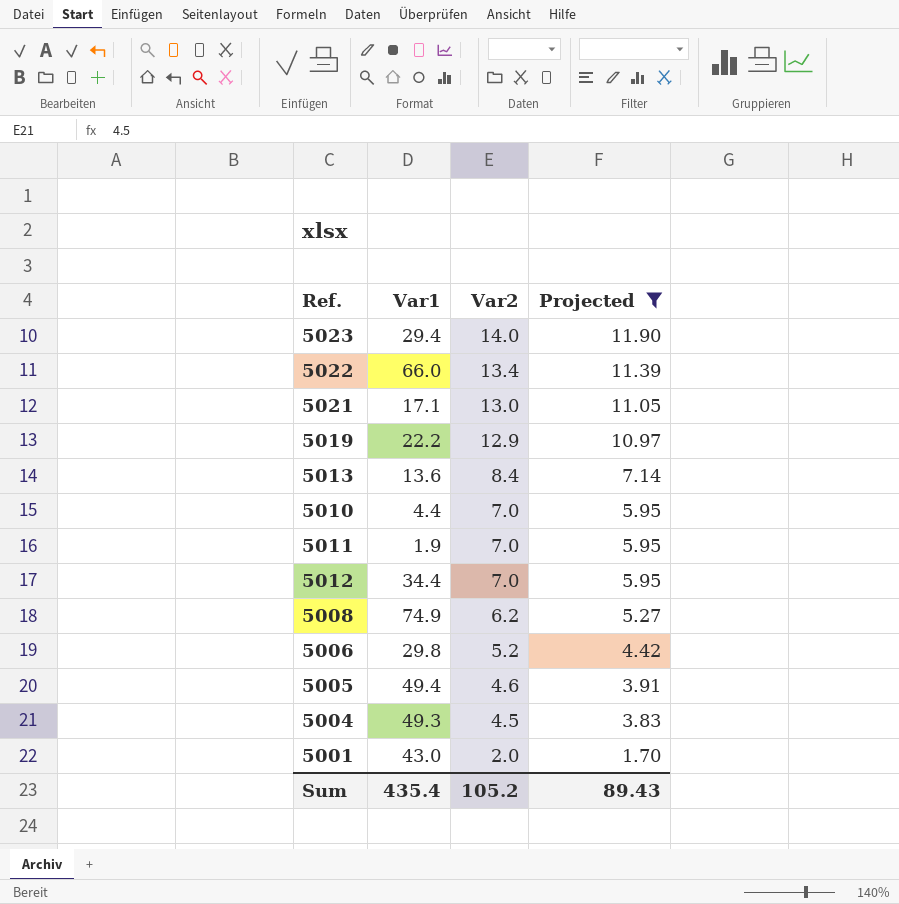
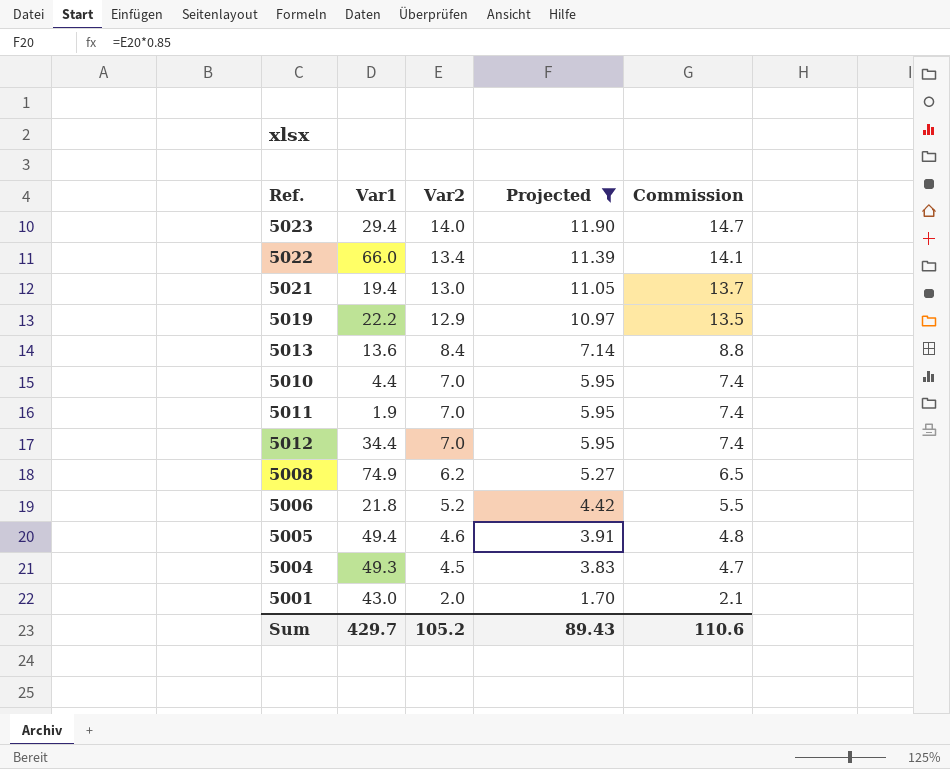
column Commission | formula: none -> [Var2] * 1.05
5021 | Var1: 17.1 -> 19.4
5006 | Var1: 29.8 -> 21.8
Sum | Var1: 435.4 -> 429.7

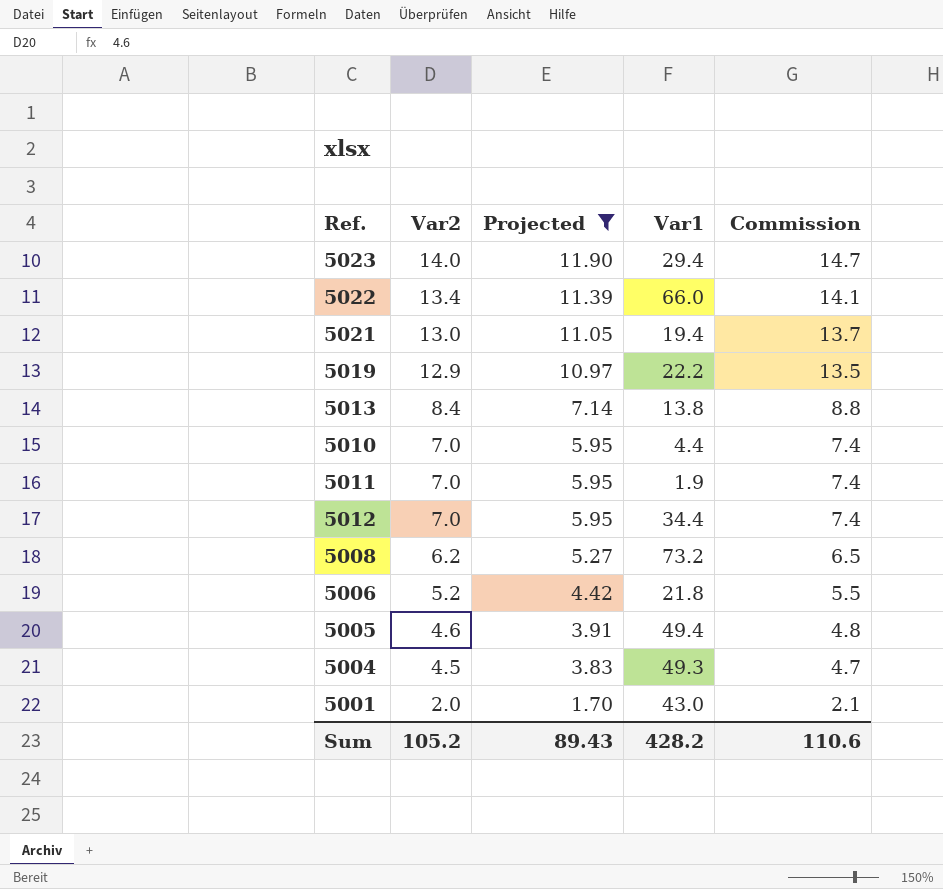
column Var1 | position: 2 -> 4
5013 | Var1: 13.6 -> 13.8
5008 | Var1: 74.9 -> 73.2
Sum | Var1: 429.7 -> 428.2

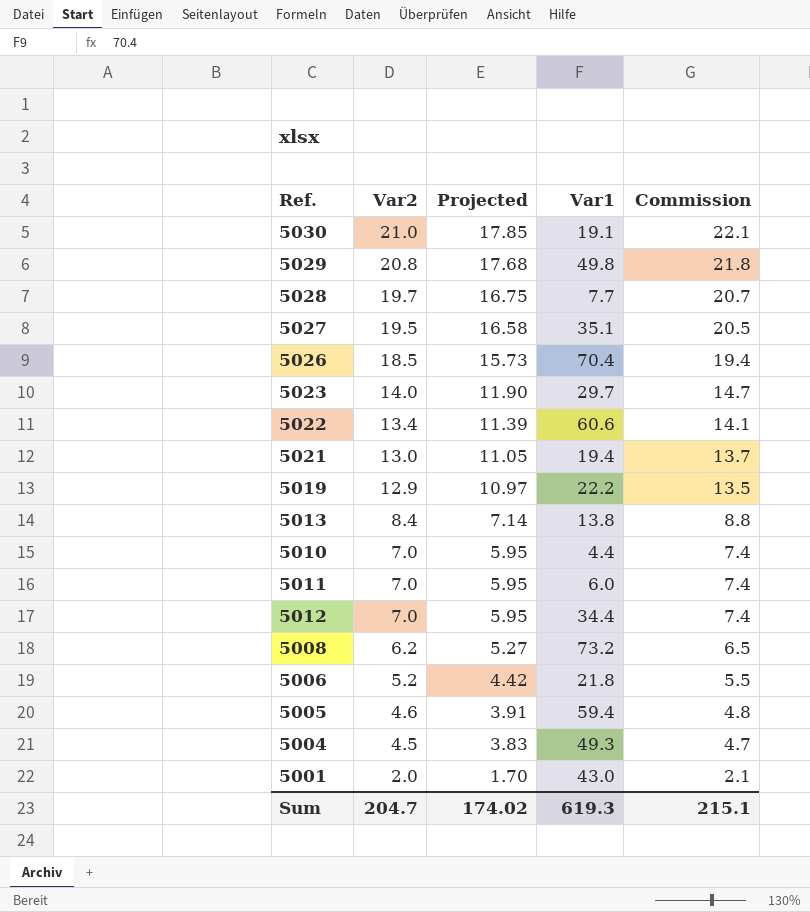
filter: Projected <= 11.90 -> none
5023 | Var1: 29.4 -> 29.7
5022 | Var1: 66.0 -> 60.6
5011 | Var1: 1.9 -> 6.0
5005 | Var1: 49.4 -> 59.4
Sum | Var2: 105.2 -> 204.7
Sum | Projected: 89.43 -> 174.02
Sum | Var1: 428.2 -> 619.3
Sum | Commission: 110.6 -> 215.1

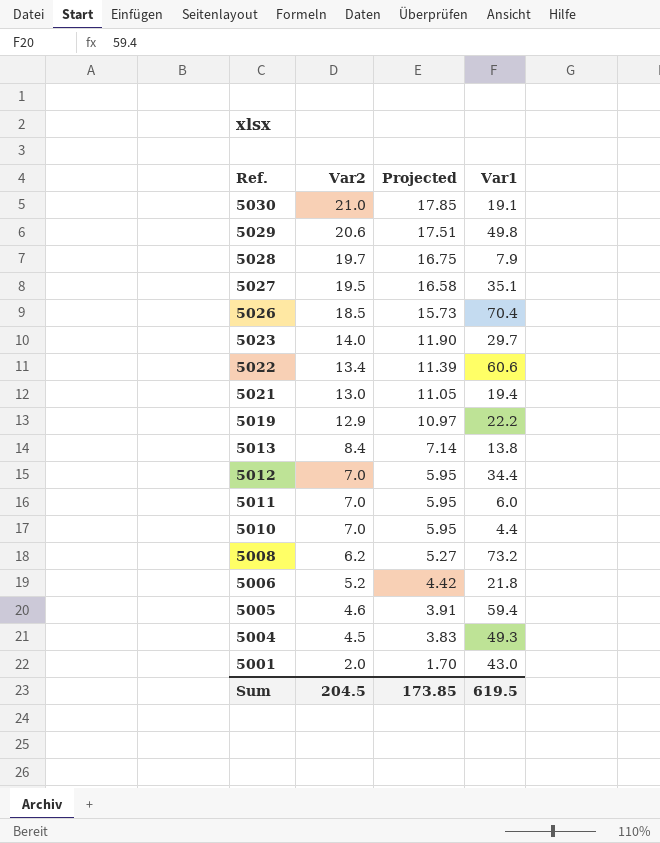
row order: Var2 descending -> Ref. descending
column Commission | formula: [Var2] * 1.05 -> none
5029 | Var2: 20.8 -> 20.6
5029 | Projected: 17.68 -> 17.51
5028 | Var1: 7.7 -> 7.9
Sum | Var2: 204.7 -> 204.5
Sum | Projected: 174.02 -> 173.85
Sum | Var1: 619.3 -> 619.5

